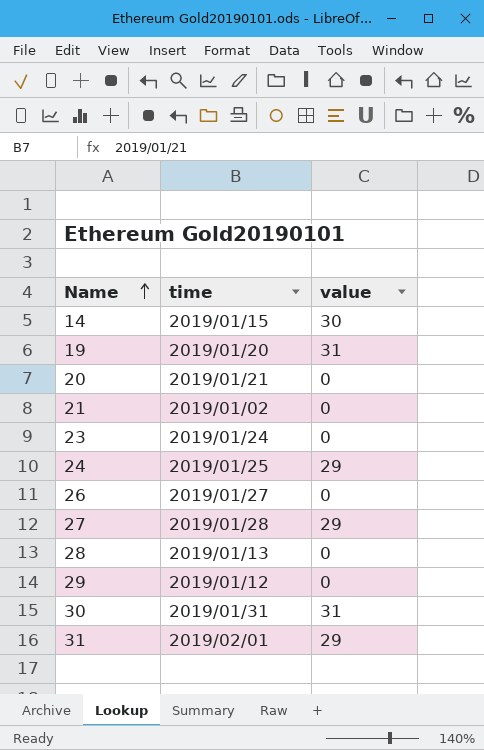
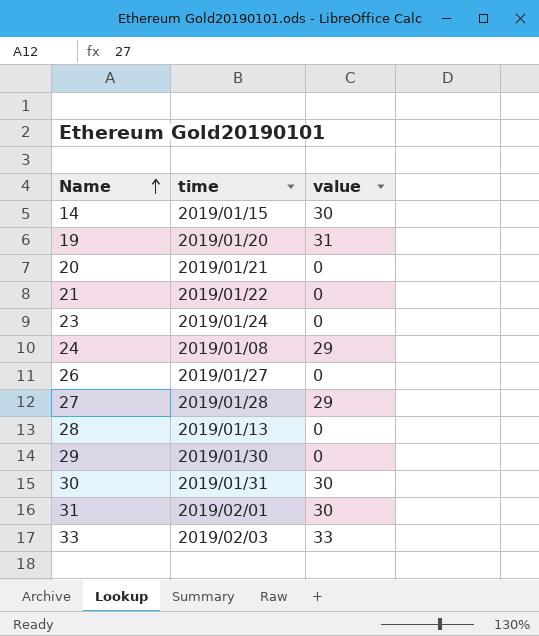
21 | time: 2019/01/02 -> 2019/01/22
24 | time: 2019/01/25 -> 2019/01/08
29 | time: 2019/01/12 -> 2019/01/30
30 | value: 31 -> 30
31 | value: 29 -> 30
row 33: none -> 2019/02/03 | 33

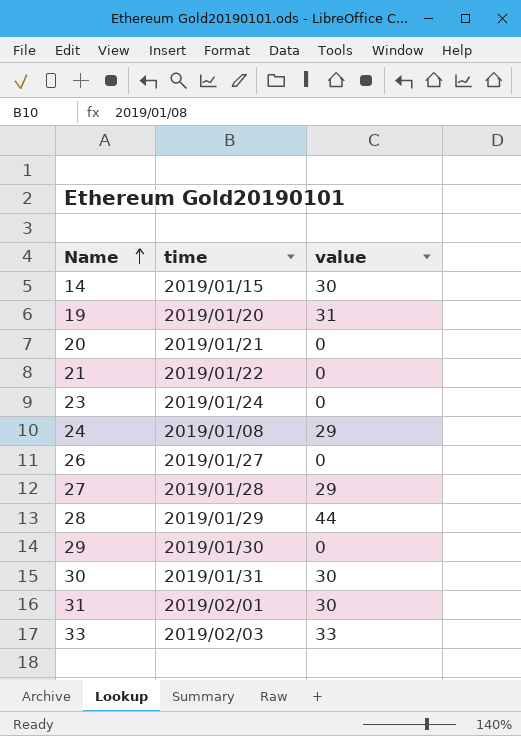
28 | time: 2019/01/13 -> 2019/01/29
28 | value: 0 -> 44

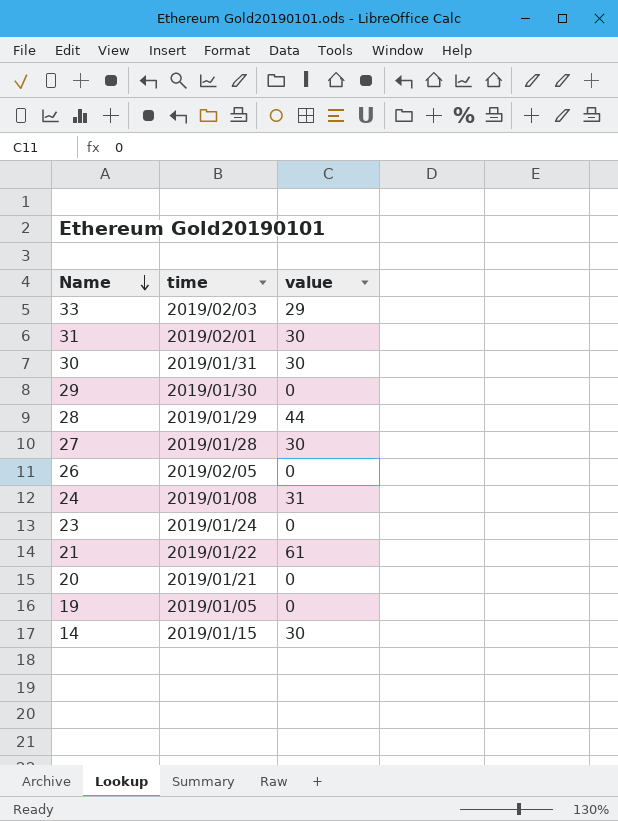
row order: Name ascending -> Name descending
33 | value: 33 -> 29
27 | value: 29 -> 30
26 | time: 2019/01/27 -> 2019/02/05
24 | value: 29 -> 31
21 | value: 0 -> 61
19 | time: 2019/01/20 -> 2019/01/05
19 | value: 31 -> 0

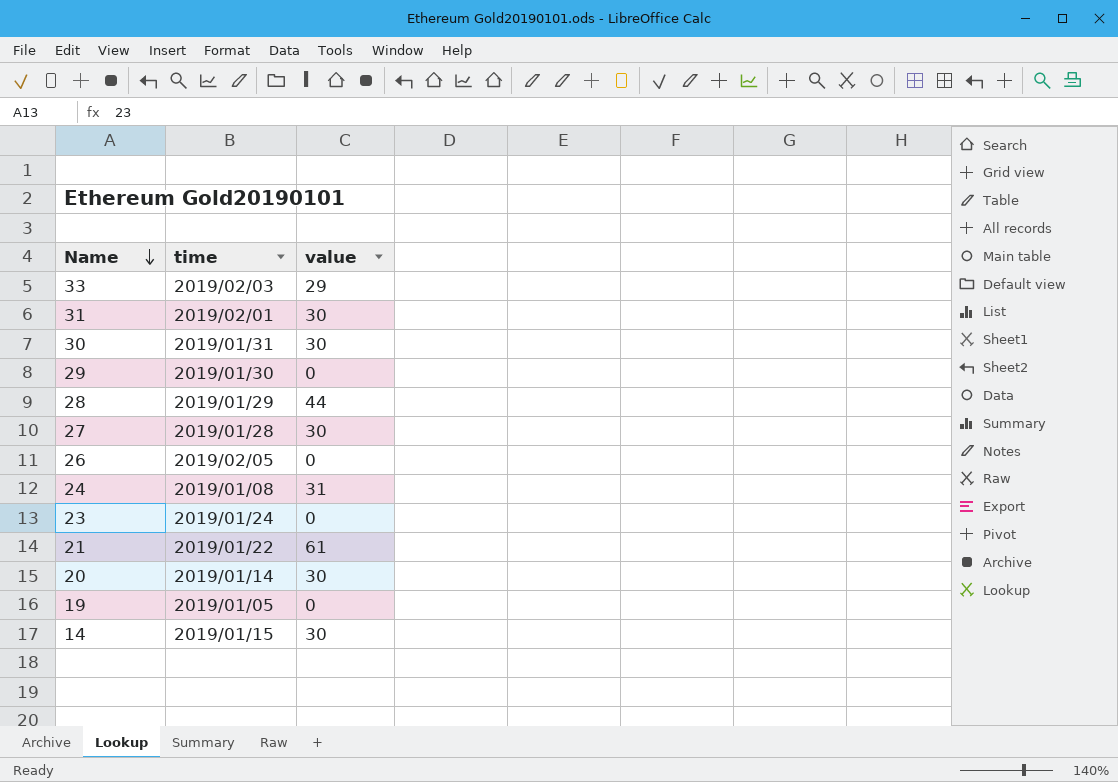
20 | time: 2019/01/21 -> 2019/01/14
20 | value: 0 -> 30

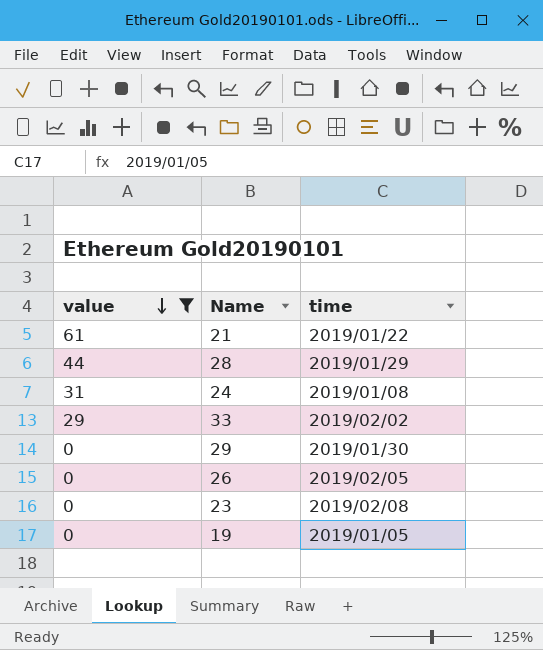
filter: none -> value != 30
row order: Name descending -> value descending
column value | position: 3 -> 1
33 | time: 2019/02/03 -> 2019/02/02
23 | time: 2019/01/24 -> 2019/02/08

